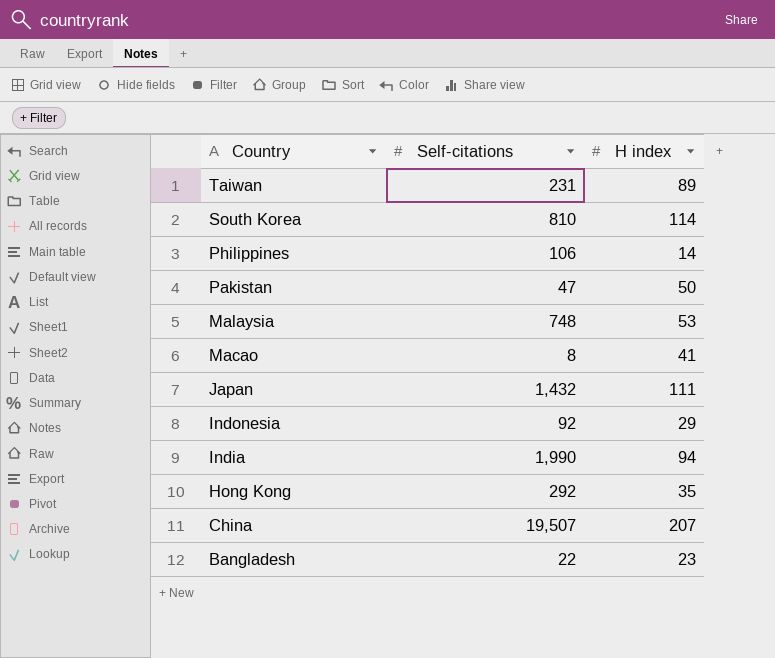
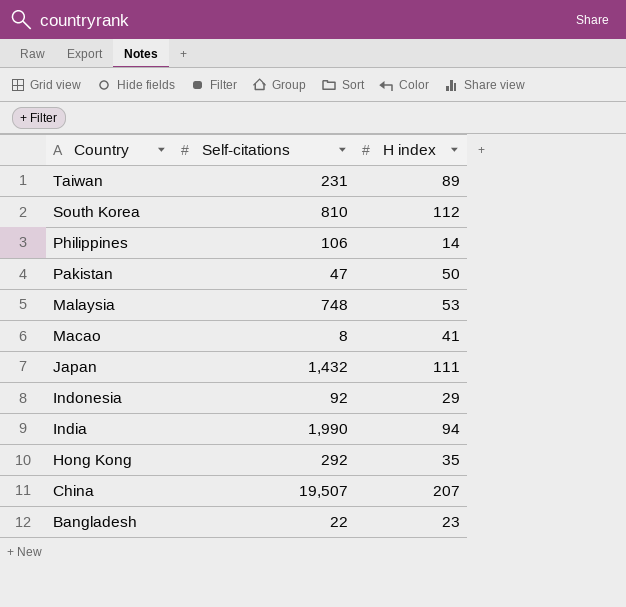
South Korea | H index: 114 -> 112

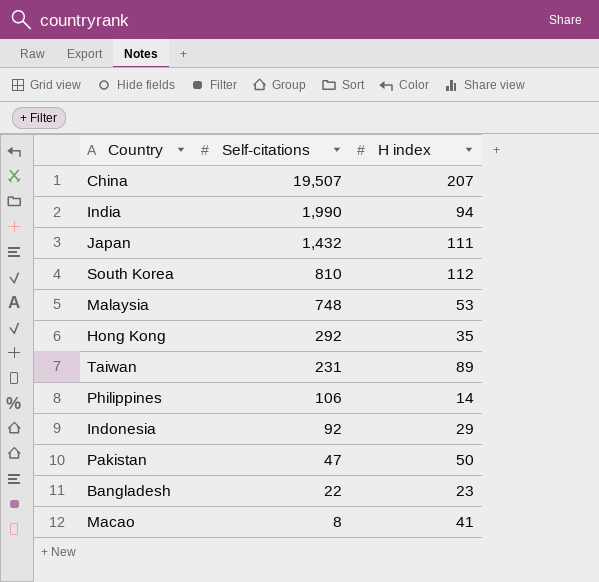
row order: Country descending -> Self-citations descending

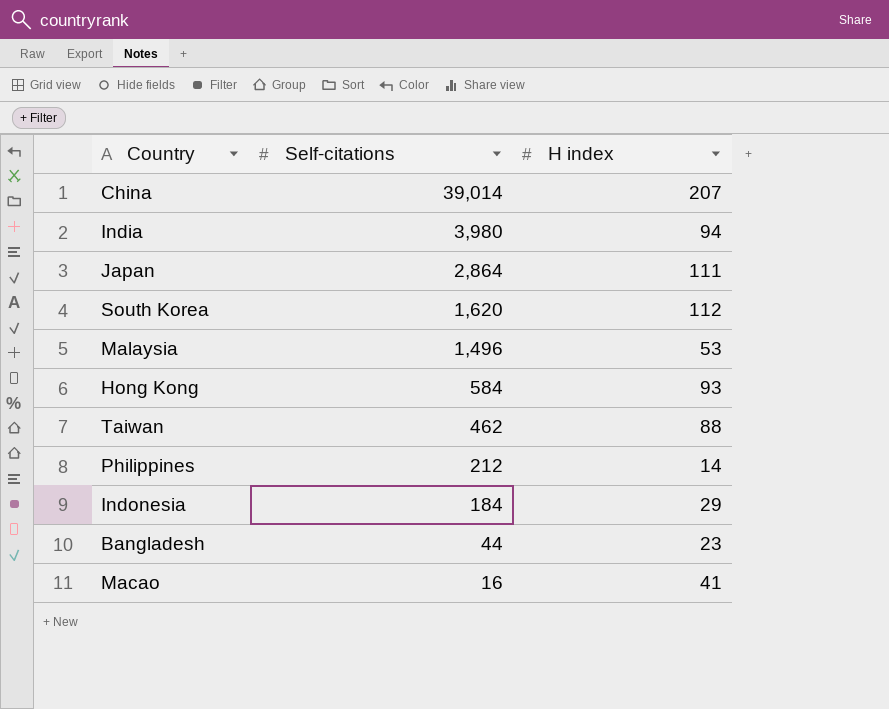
row Pakistan: 47 | 50 -> none
China | Self-citations: 19,507 -> 39,014
India | Self-citations: 1,990 -> 3,980
Japan | Self-citations: 1,432 -> 2,864
South Korea | Self-citations: 810 -> 1,620
Malaysia | Self-citations: 748 -> 1,496
Hong Kong | Self-citations: 292 -> 584
Hong Kong | H index: 35 -> 93
Taiwan | Self-citations: 231 -> 462
Taiwan | H index: 89 -> 88
Philippines | Self-citations: 106 -> 212
Indonesia | Self-citations: 92 -> 184
Bangladesh | Self-citations: 22 -> 44
Macao | Self-citations: 8 -> 16

